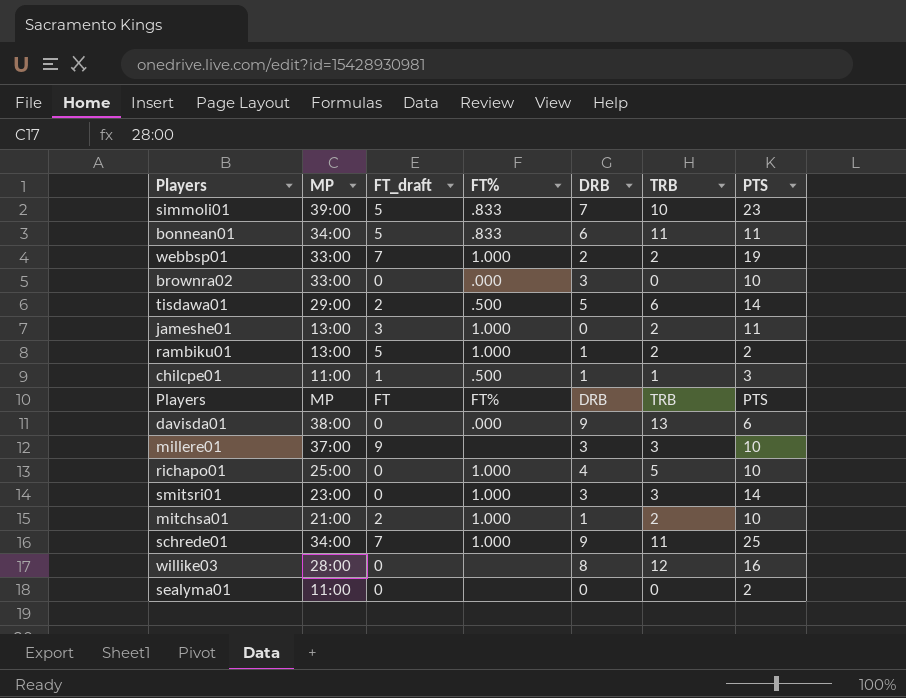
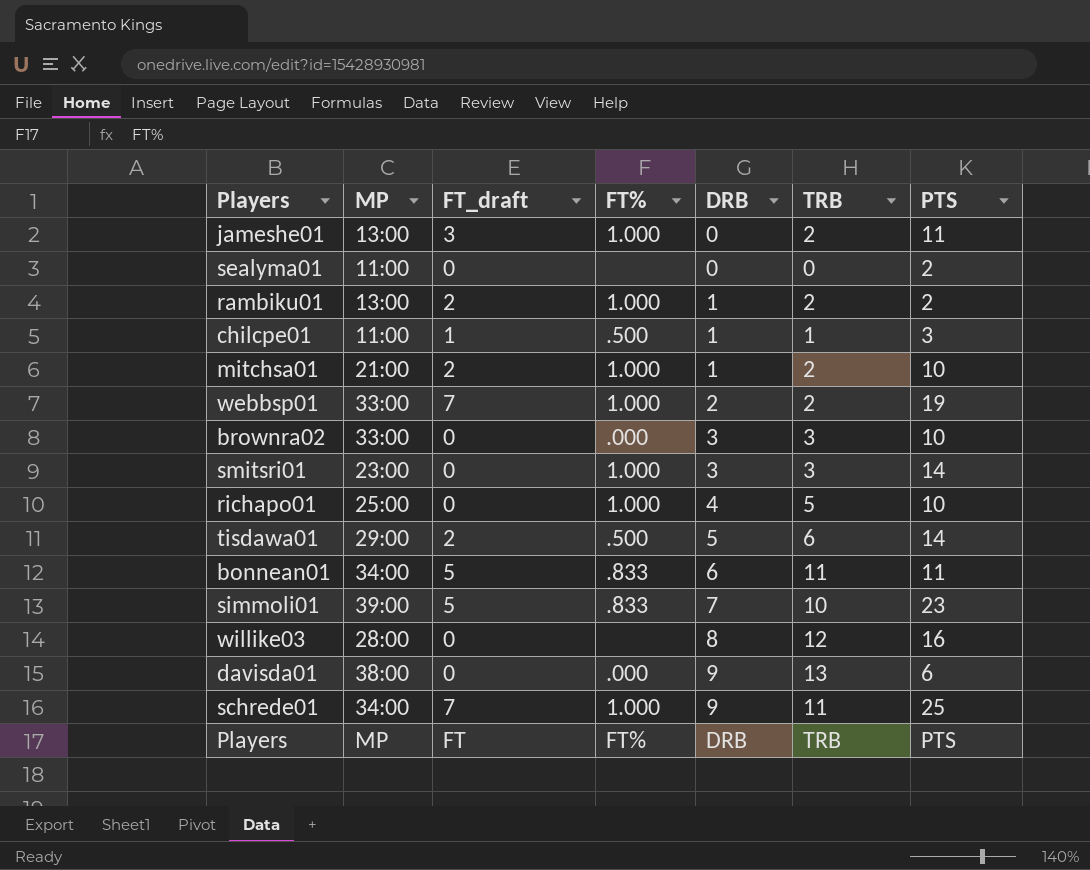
row order: none -> DRB ascending
row millere01: 37:00 | 9 | none | 3 | 3 | 10 -> none
rambiku01 | FT_draft: 5 -> 2
brownra02 | TRB: 0 -> 3

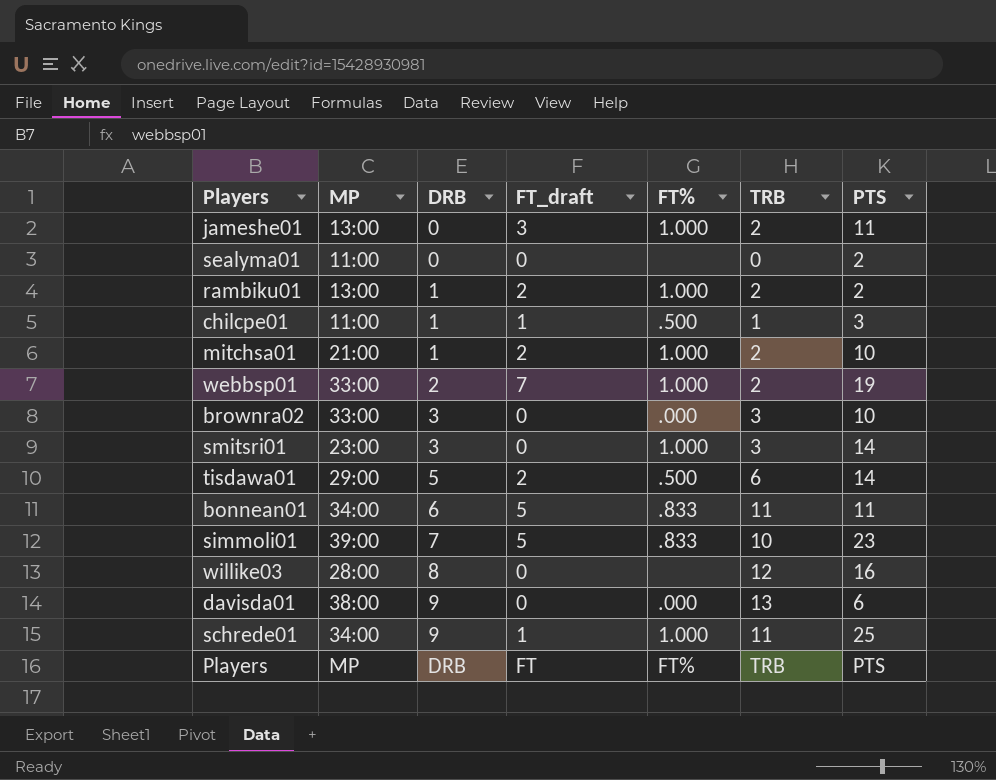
column DRB | position: 5 -> 3
row richapo01: 25:00 | 0 | 1.000 | 4 | 5 | 10 -> none
schrede01 | FT_draft: 7 -> 1

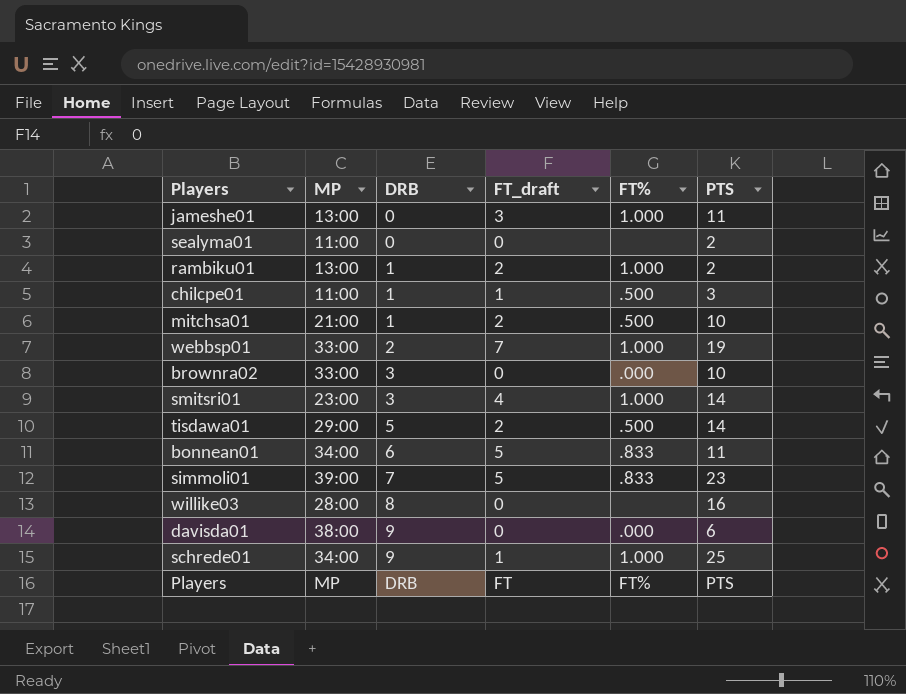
column TRB | position: 6 -> none
mitchsa01 | FT%: 1.000 -> .500
smitsri01 | FT_draft: 0 -> 4

